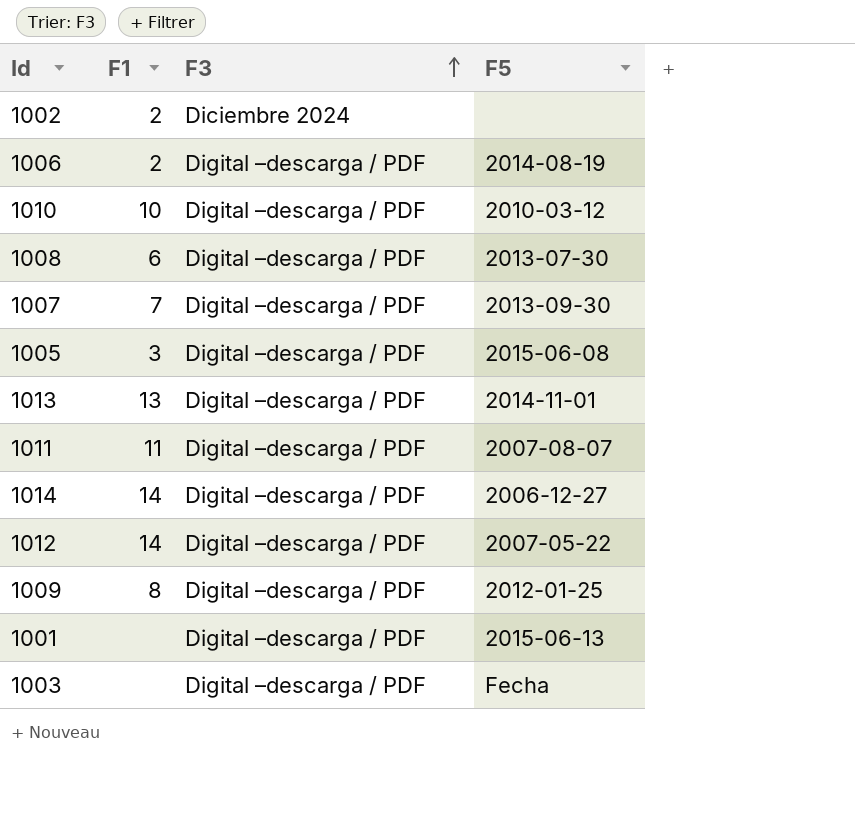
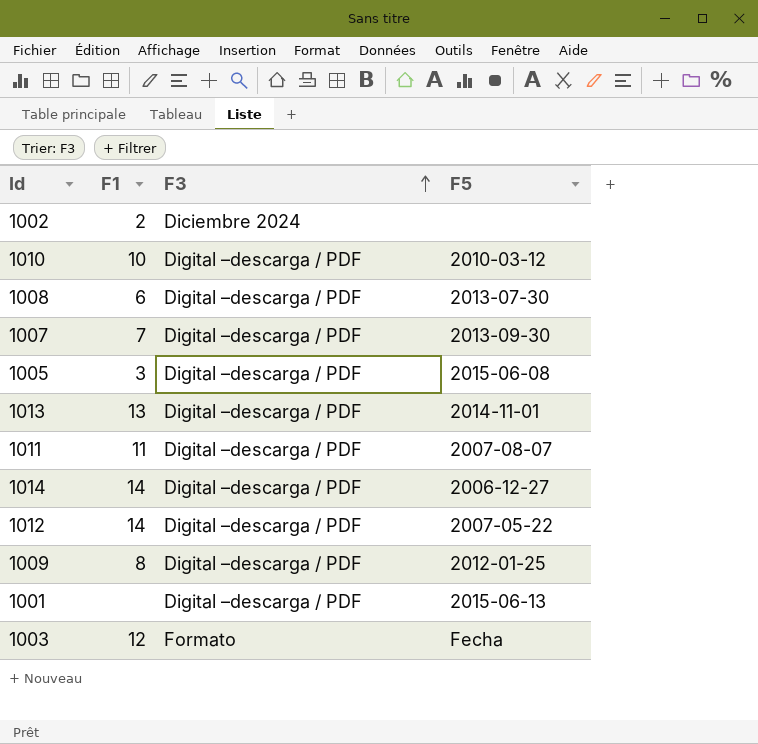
row 1006: 2 | Digital –descarga / PDF | 2014-08-19 -> none
1003 | F1: none -> 12
1003 | F3: Digital –descarga / PDF -> Formato

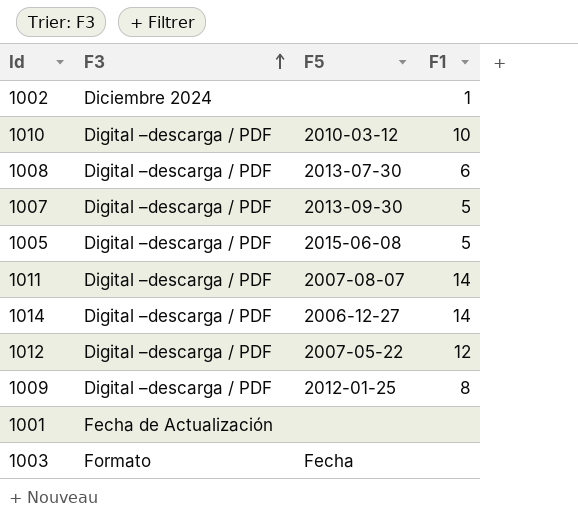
column F1 | position: 2 -> 4
row 1013: 13 | Digital –descarga / PDF | 2014-11-01 -> none
1002 | F1: 2 -> 1
1007 | F1: 7 -> 5
1005 | F1: 3 -> 5
1011 | F1: 11 -> 14
1012 | F1: 14 -> 12
1001 | F3: Digital –descarga / PDF -> Fecha de Actualización
1001 | F5: 2015-06-13 -> none
1003 | F1: 12 -> none

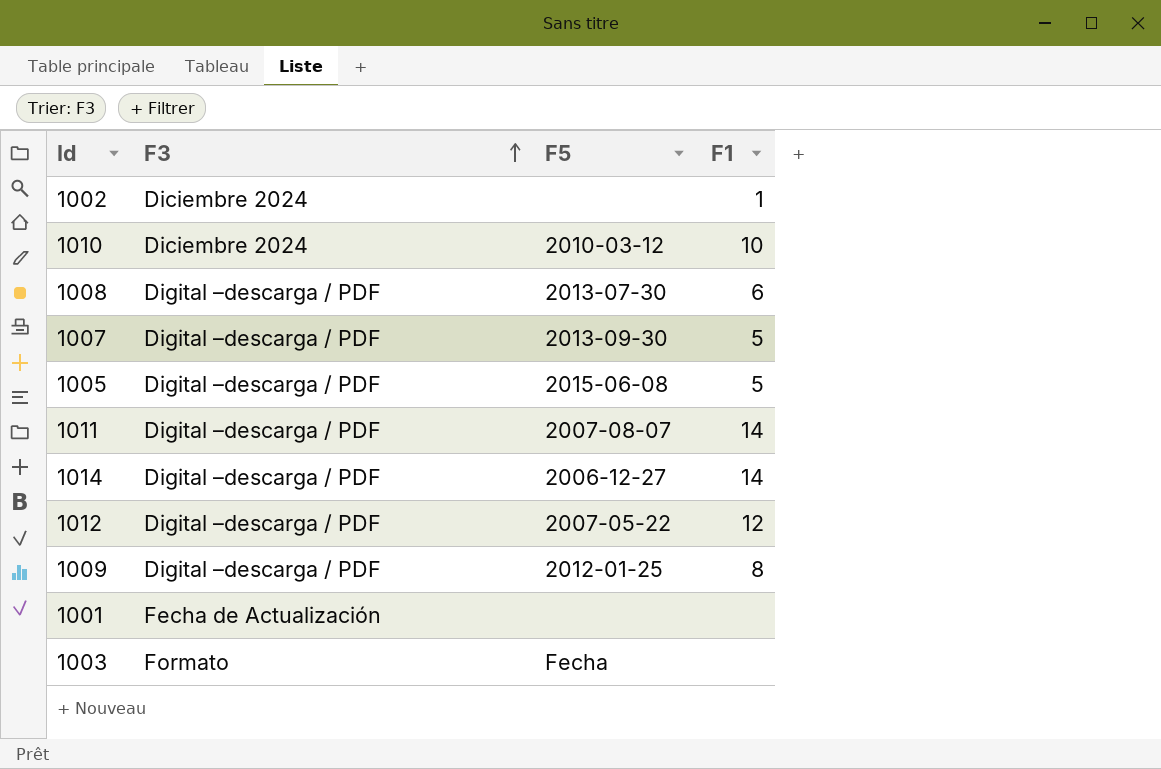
1010 | F3: Digital –descarga / PDF -> Diciembre 2024

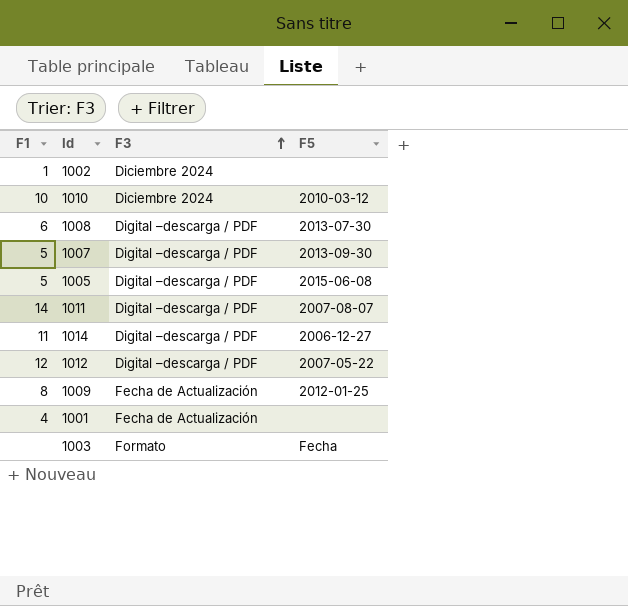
column F1 | position: 4 -> 1
1014 | F1: 14 -> 11
1009 | F3: Digital –descarga / PDF -> Fecha de Actualización
1001 | F1: none -> 4

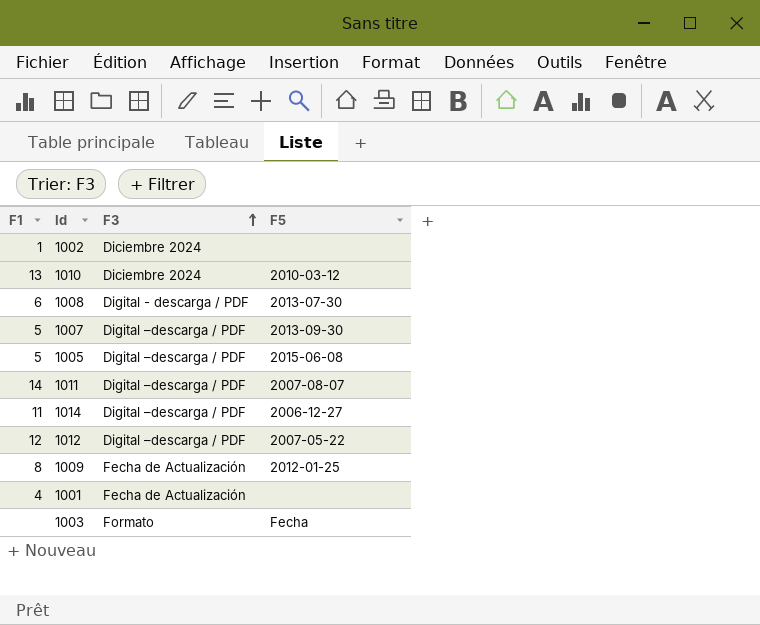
1010 | F1: 10 -> 13
1008 | F3: Digital –descarga / PDF -> Digital - descarga / PDF

